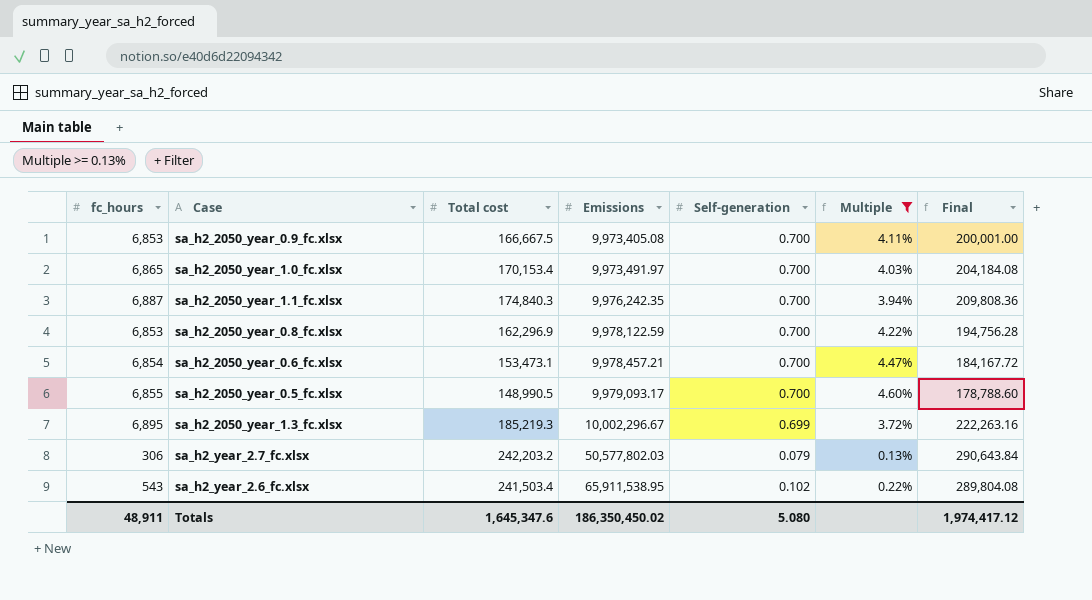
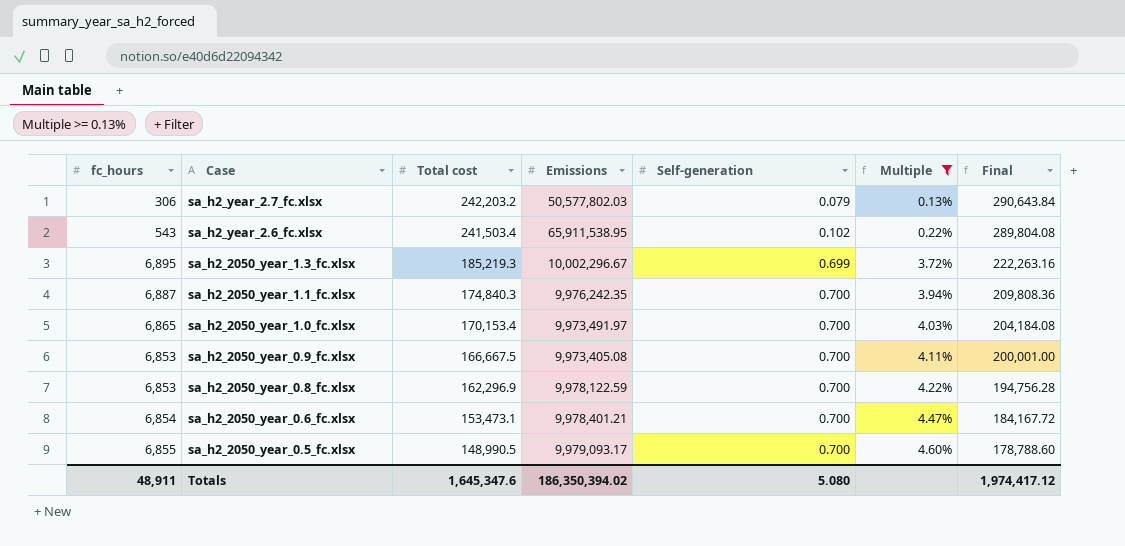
row order: Emissions ascending -> Case descending
sa_h2_2050_year_0.6_fc.xlsx | Emissions: 9,978,457.21 -> 9,978,401.21
Totals | Emissions: 186,350,450.02 -> 186,350,394.02

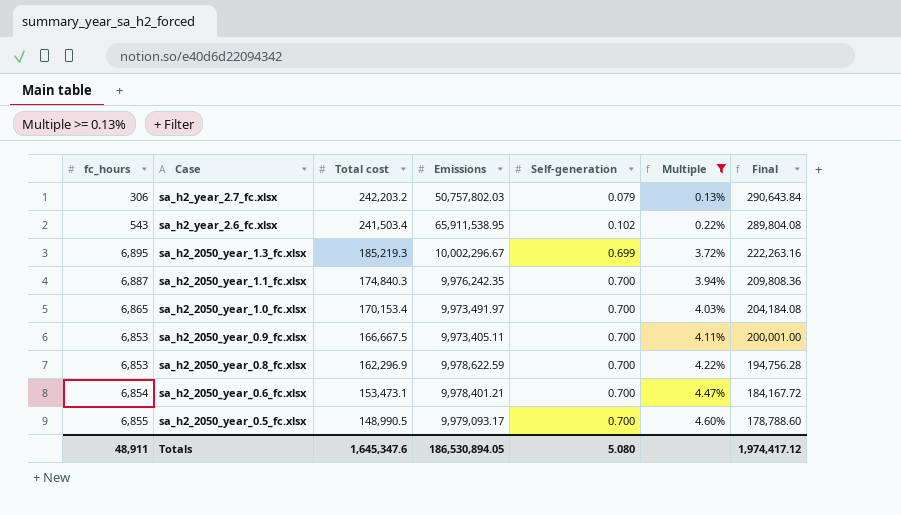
sa_h2_year_2.7_fc.xlsx | Emissions: 50,577,802.03 -> 50,757,802.03
sa_h2_2050_year_0.9_fc.xlsx | Emissions: 9,973,405.08 -> 9,973,405.11
sa_h2_2050_year_0.8_fc.xlsx | Emissions: 9,978,122.59 -> 9,978,622.59
Totals | Emissions: 186,350,394.02 -> 186,530,894.05

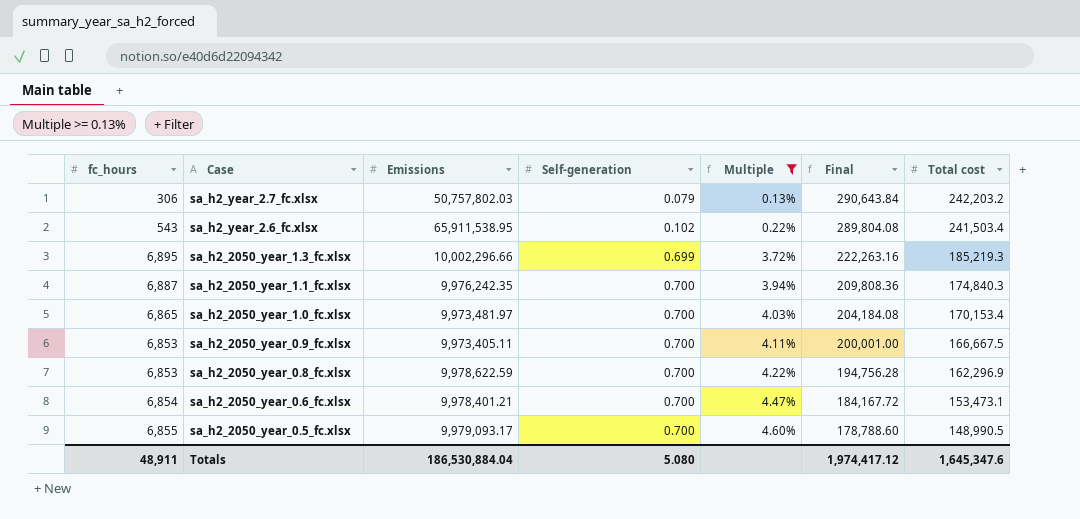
column Total cost | position: 3 -> 7
sa_h2_2050_year_1.3_fc.xlsx | Emissions: 10,002,296.67 -> 10,002,296.66
sa_h2_2050_year_1.0_fc.xlsx | Emissions: 9,973,491.97 -> 9,973,481.97
Totals | Emissions: 186,530,894.05 -> 186,530,884.04

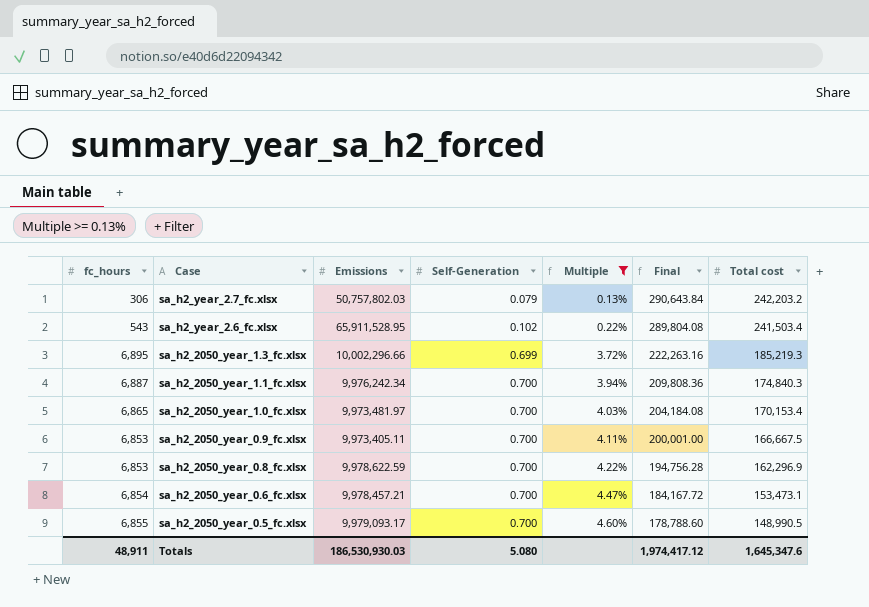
column name: Self-generation -> Self-Generation
sa_h2_year_2.6_fc.xlsx | Emissions: 65,911,538.95 -> 65,911,528.95
sa_h2_2050_year_1.1_fc.xlsx | Emissions: 9,976,242.35 -> 9,976,242.34
sa_h2_2050_year_0.6_fc.xlsx | Emissions: 9,978,401.21 -> 9,978,457.21
Totals | Emissions: 186,530,884.04 -> 186,530,930.03

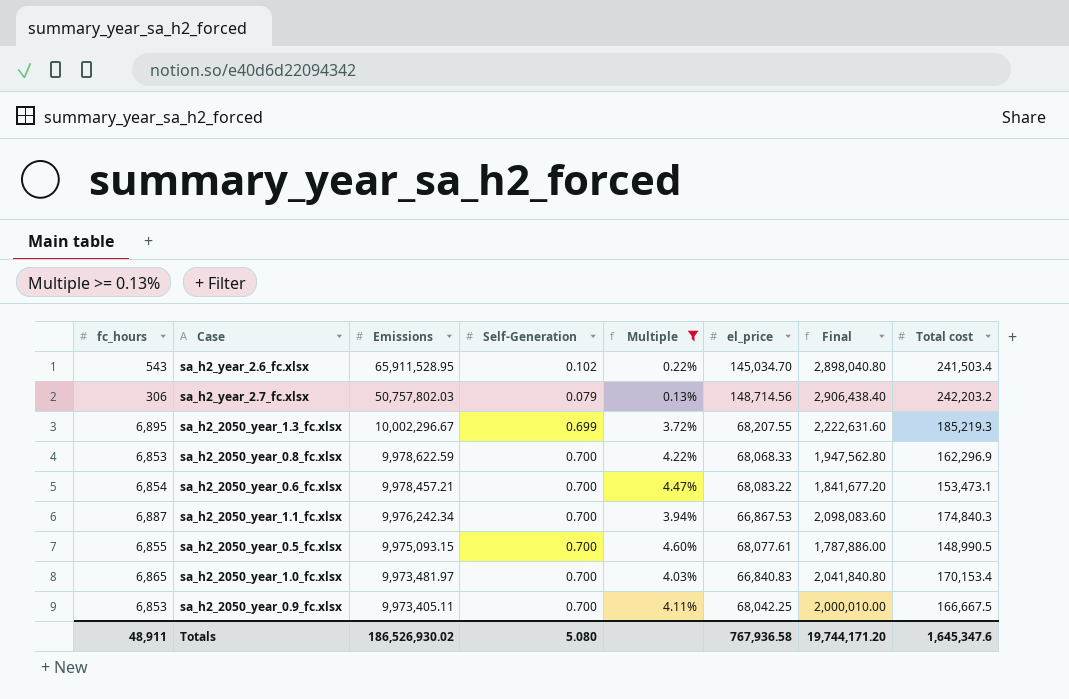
row order: Case descending -> Emissions descending
column el_price | position: none -> 6
column Final | formula: [Total cost] * 1.2 -> [Total cost] * 12
sa_h2_2050_year_1.3_fc.xlsx | Emissions: 10,002,296.66 -> 10,002,296.67
sa_h2_2050_year_0.5_fc.xlsx | Emissions: 9,979,093.17 -> 9,975,093.15
Totals | Emissions: 186,530,930.03 -> 186,526,930.02
Totals | Final: 1,974,417.12 -> 19,744,171.20

